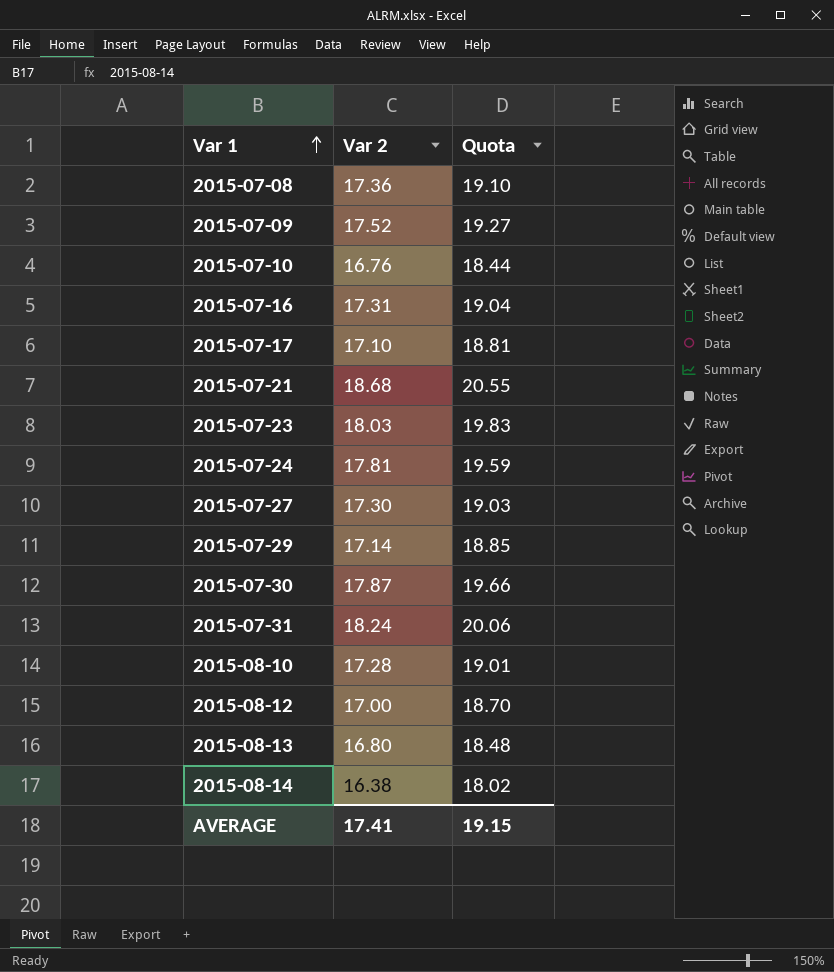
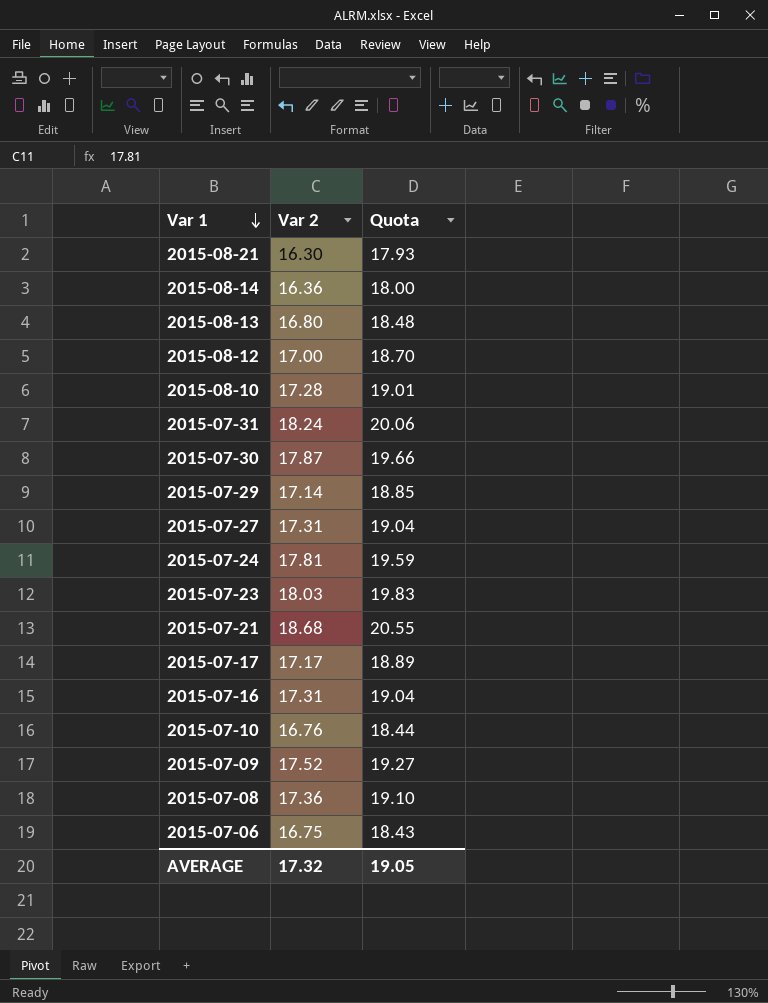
row order: Var 1 ascending -> Var 1 descending
row 2015-08-21: none -> 16.30 | 17.93
2015-08-14 | Var 2: 16.38 -> 16.36
2015-08-14 | Quota: 18.02 -> 18.00
2015-07-27 | Var 2: 17.30 -> 17.31
2015-07-27 | Quota: 19.03 -> 19.04
2015-07-17 | Var 2: 17.10 -> 17.17
2015-07-17 | Quota: 18.81 -> 18.89
row 2015-07-06: none -> 16.75 | 18.43
AVERAGE | Var 2: 17.41 -> 17.32
AVERAGE | Quota: 19.15 -> 19.05

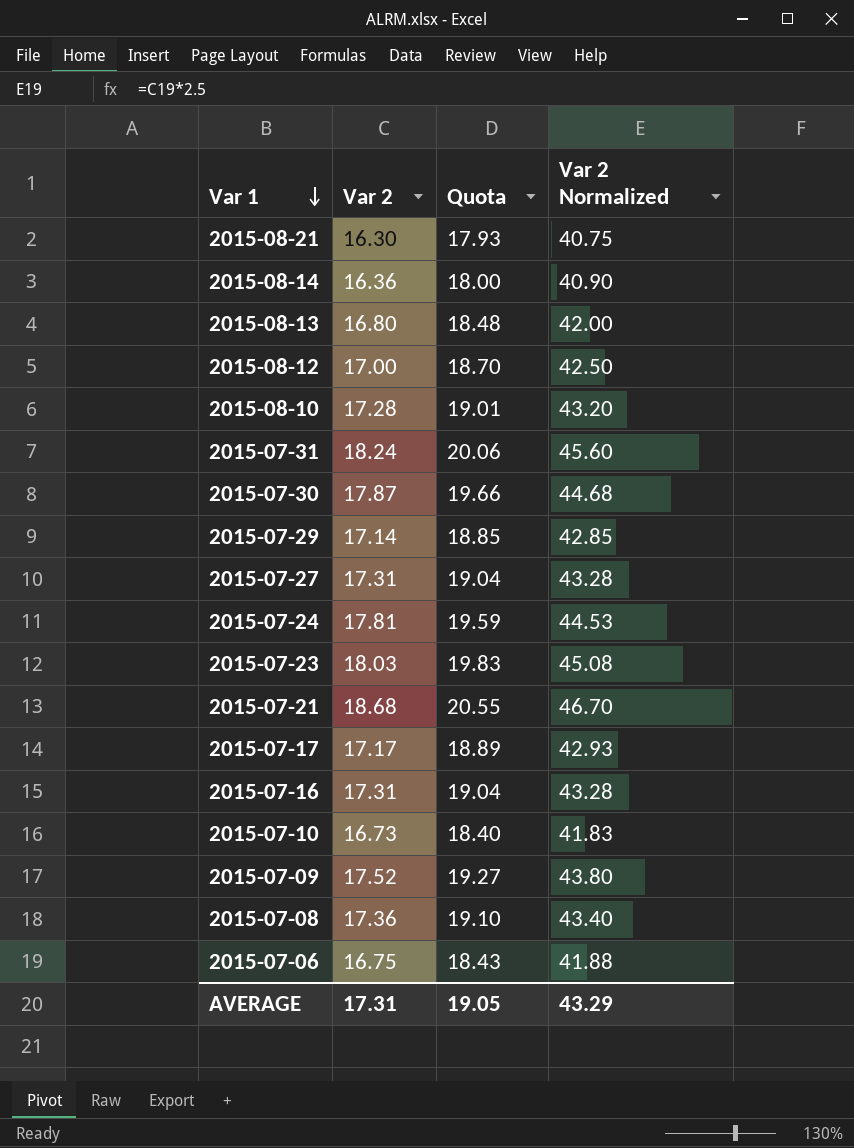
column Var 2 Normalized | formula: none -> [Var 2] * 2.5
2015-07-10 | Var 2: 16.76 -> 16.73
2015-07-10 | Quota: 18.44 -> 18.40
AVERAGE | Var 2: 17.32 -> 17.31

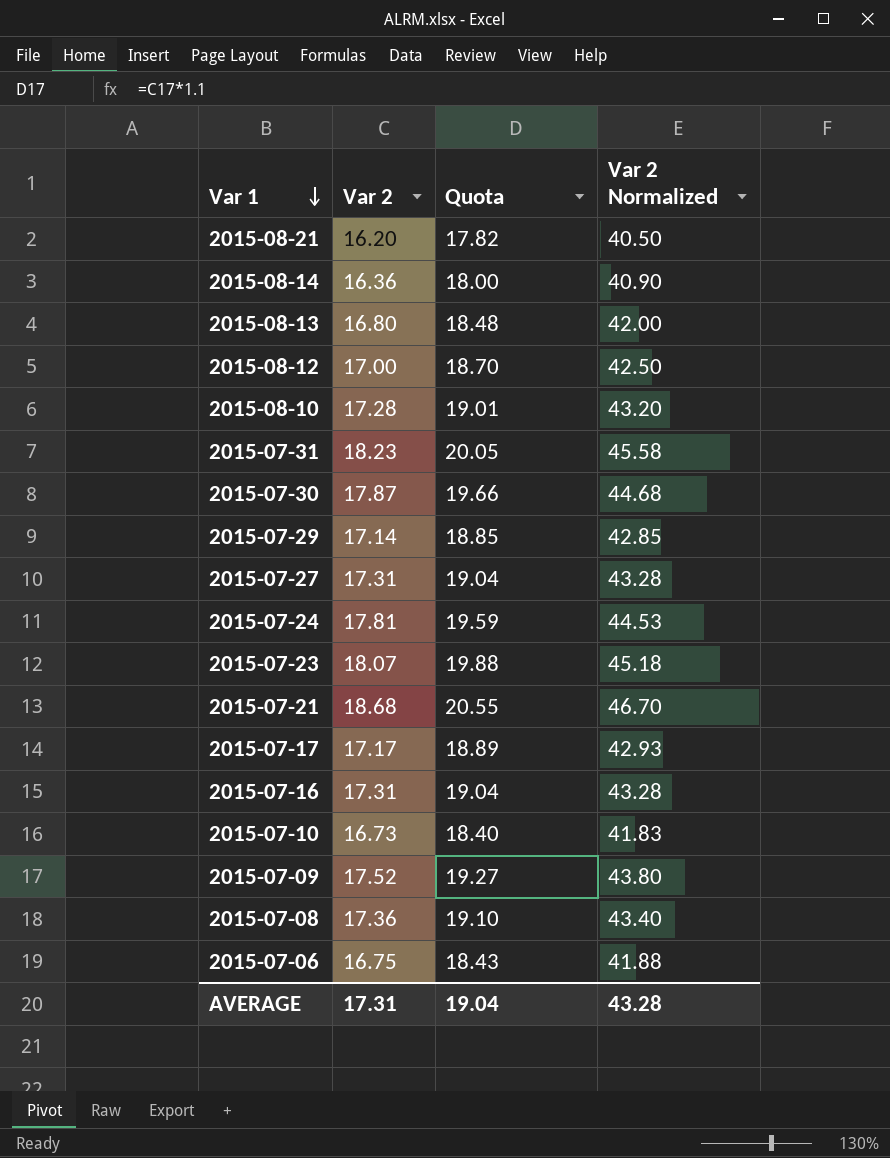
2015-08-21 | Var 2: 16.30 -> 16.20
2015-08-21 | Quota: 17.93 -> 17.82
2015-08-21 | Var 2 Normalized: 40.75 -> 40.50
2015-07-31 | Var 2: 18.24 -> 18.23
2015-07-31 | Quota: 20.06 -> 20.05
2015-07-31 | Var 2 Normalized: 45.60 -> 45.58
2015-07-23 | Var 2: 18.03 -> 18.07
2015-07-23 | Quota: 19.83 -> 19.88
2015-07-23 | Var 2 Normalized: 45.08 -> 45.18
AVERAGE | Quota: 19.05 -> 19.04
AVERAGE | Var 2 Normalized: 43.29 -> 43.28

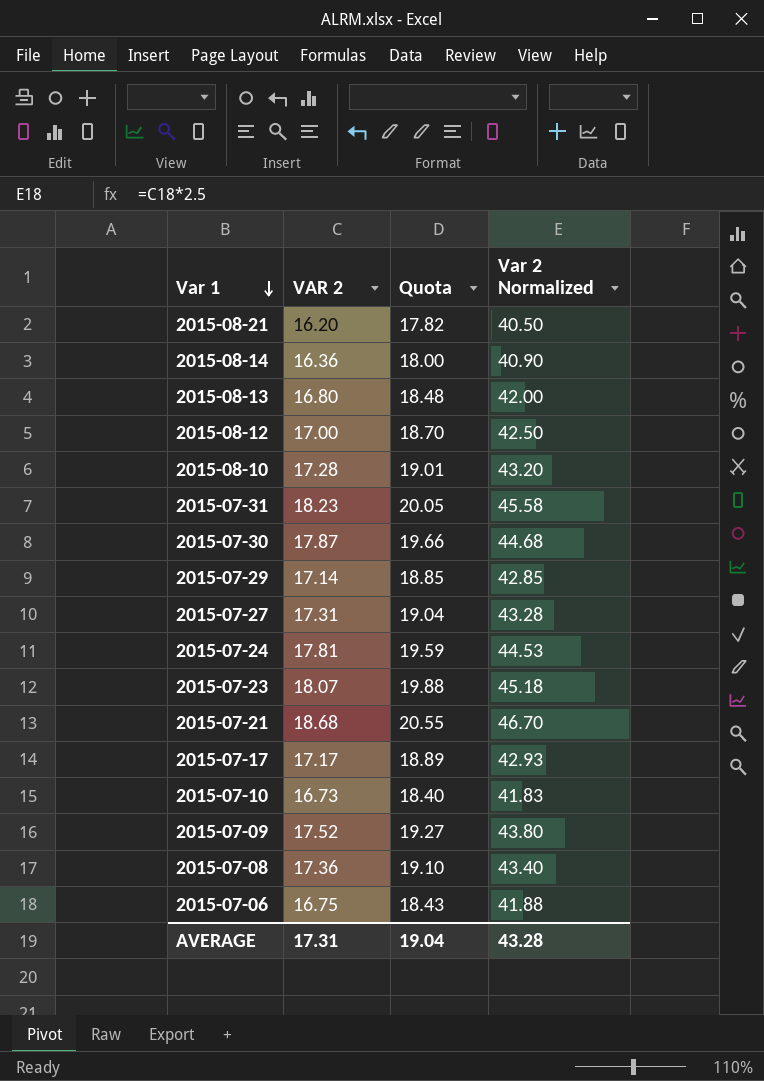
column name: Var 2 -> VAR 2
row 2015-07-16: 17.31 | 19.04 | 43.28 -> none

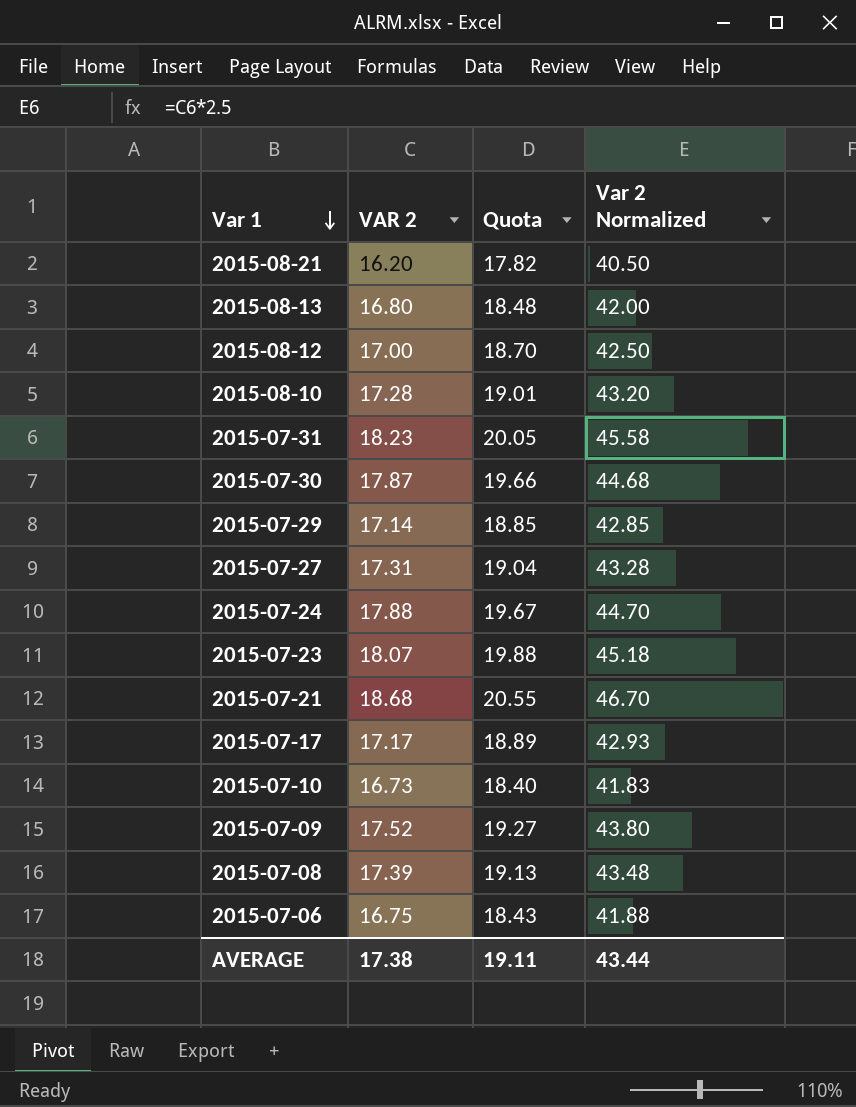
row 2015-08-14: 16.36 | 18.00 | 40.90 -> none
2015-07-24 | VAR 2: 17.81 -> 17.88
2015-07-24 | Quota: 19.59 -> 19.67
2015-07-24 | Var 2 Normalized: 44.53 -> 44.70
2015-07-08 | VAR 2: 17.36 -> 17.39
2015-07-08 | Quota: 19.10 -> 19.13
2015-07-08 | Var 2 Normalized: 43.40 -> 43.48
AVERAGE | VAR 2: 17.31 -> 17.38
AVERAGE | Quota: 19.04 -> 19.11
AVERAGE | Var 2 Normalized: 43.28 -> 43.44

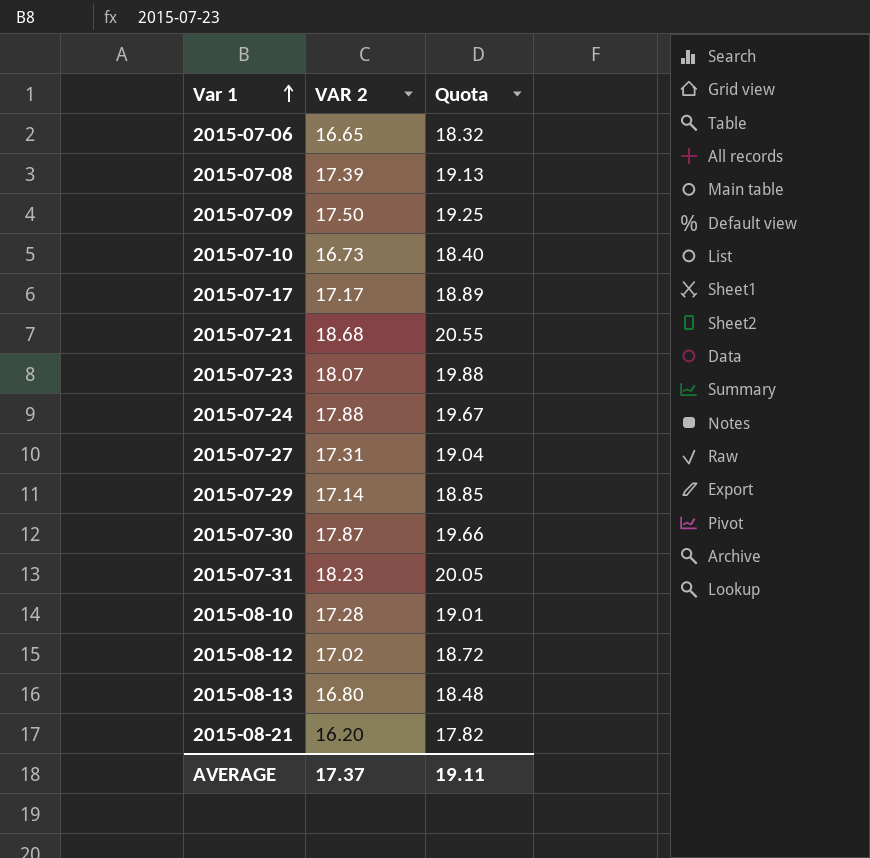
row order: Var 1 descending -> Var 1 ascending
column Var 2 Normalized | formula: [VAR 2] * 2.5 -> none
2015-07-06 | VAR 2: 16.75 -> 16.65
2015-07-06 | Quota: 18.43 -> 18.32
2015-07-09 | VAR 2: 17.52 -> 17.50
2015-07-09 | Quota: 19.27 -> 19.25
2015-08-12 | VAR 2: 17.00 -> 17.02
2015-08-12 | Quota: 18.70 -> 18.72
AVERAGE | VAR 2: 17.38 -> 17.37

